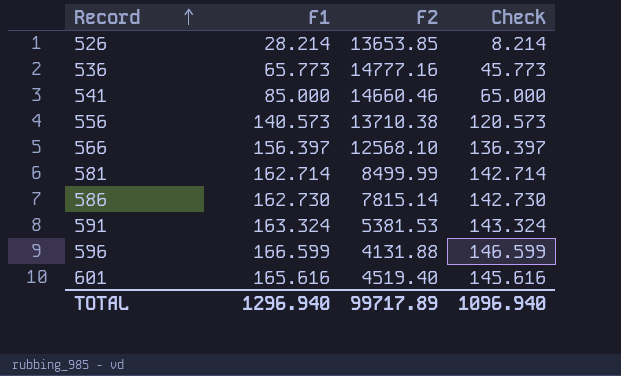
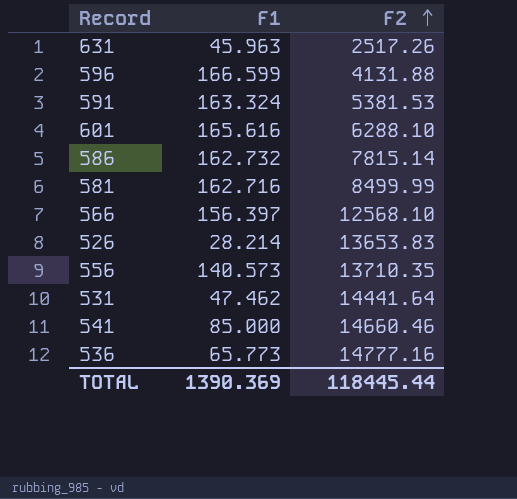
row order: Record ascending -> F2 ascending
column Check | formula: [F1] - 20 -> none
row 631: none -> 45.963 | 2517.26
601 | F2: 4519.40 -> 6288.10
586 | F1: 162.730 -> 162.732
581 | F1: 162.714 -> 162.716
526 | F2: 13653.85 -> 13653.83
556 | F2: 13710.38 -> 13710.35
row 531: none -> 47.462 | 14441.64
TOTAL | F1: 1296.940 -> 1390.369
TOTAL | F2: 99717.89 -> 118445.44

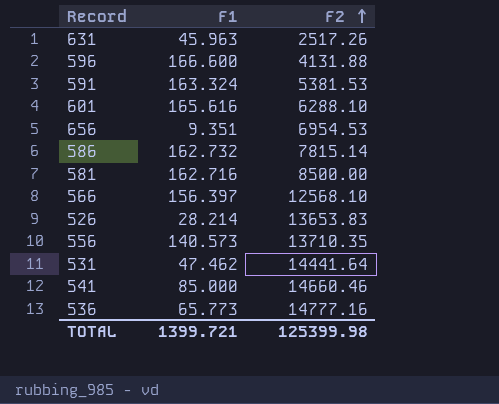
596 | F1: 166.599 -> 166.600
row 656: none -> 9.351 | 6954.53
581 | F2: 8499.99 -> 8500.00
TOTAL | F1: 1390.369 -> 1399.721
TOTAL | F2: 118445.44 -> 125399.98

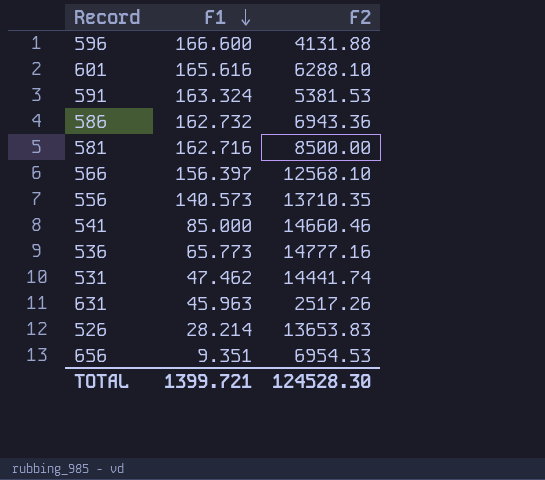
row order: F2 ascending -> F1 descending
586 | F2: 7815.14 -> 6943.36
531 | F2: 14441.64 -> 14441.74
TOTAL | F2: 125399.98 -> 124528.30

